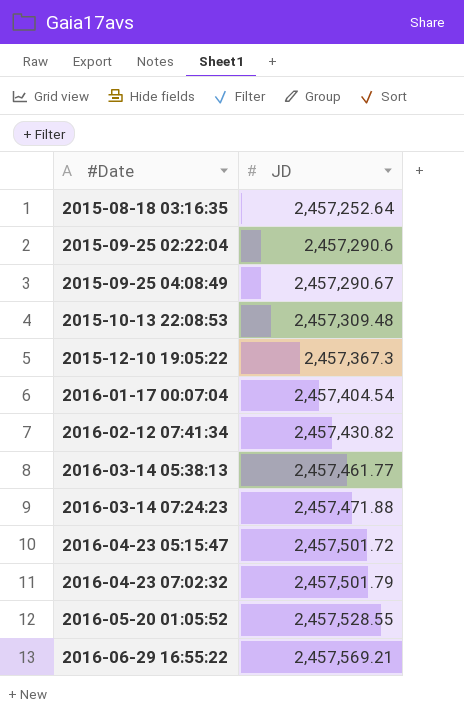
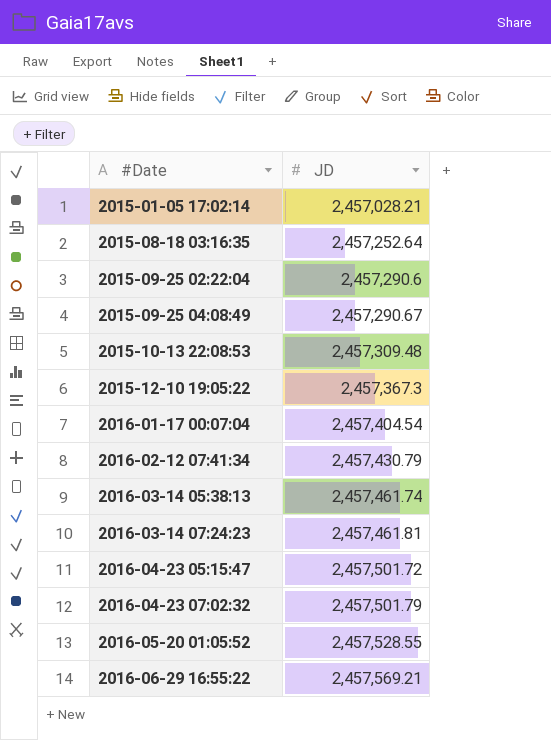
row 2015-01-05 17:02:14: none -> 2,457,028.21
2016-02-12 07:41:34 | JD: 2,457,430.82 -> 2,457,430.79
2016-03-14 05:38:13 | JD: 2,457,461.77 -> 2,457,461.74
2016-03-14 07:24:23 | JD: 2,457,471.88 -> 2,457,461.81

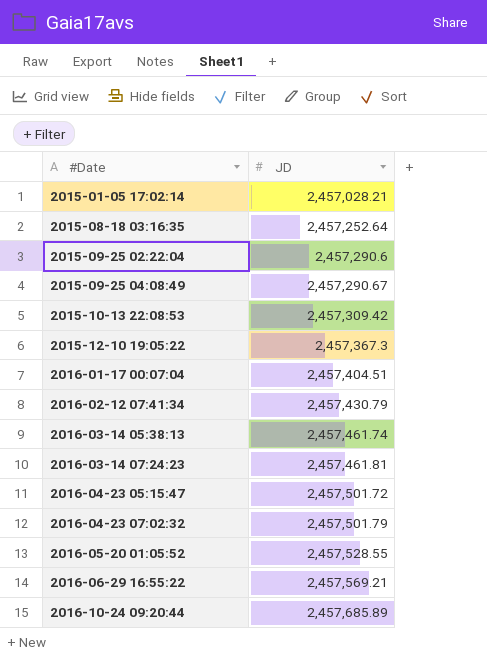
2015-10-13 22:08:53 | JD: 2,457,309.48 -> 2,457,309.42
2016-01-17 00:07:04 | JD: 2,457,404.54 -> 2,457,404.51
row 2016-10-24 09:20:44: none -> 2,457,685.89

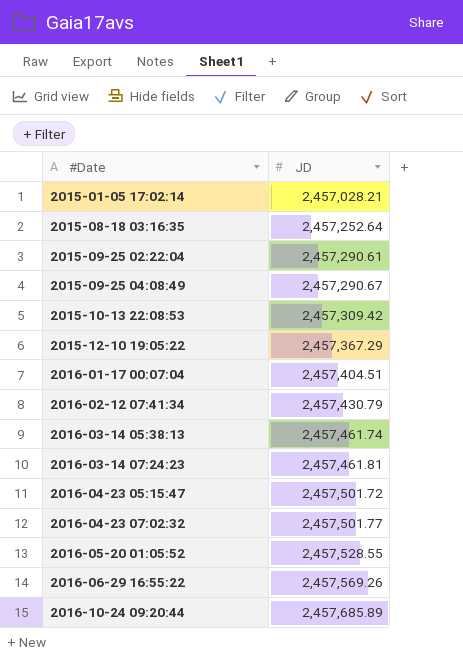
2015-09-25 02:22:04 | JD: 2,457,290.6 -> 2,457,290.61
2015-12-10 19:05:22 | JD: 2,457,367.3 -> 2,457,367.29
2016-04-23 07:02:32 | JD: 2,457,501.79 -> 2,457,501.77
2016-06-29 16:55:22 | JD: 2,457,569.21 -> 2,457,569.26

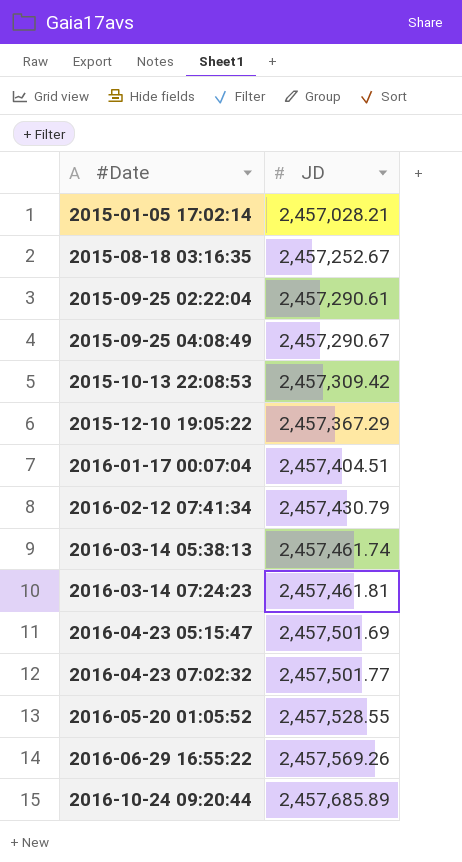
2015-08-18 03:16:35 | JD: 2,457,252.64 -> 2,457,252.67
2016-04-23 05:15:47 | JD: 2,457,501.72 -> 2,457,501.69

